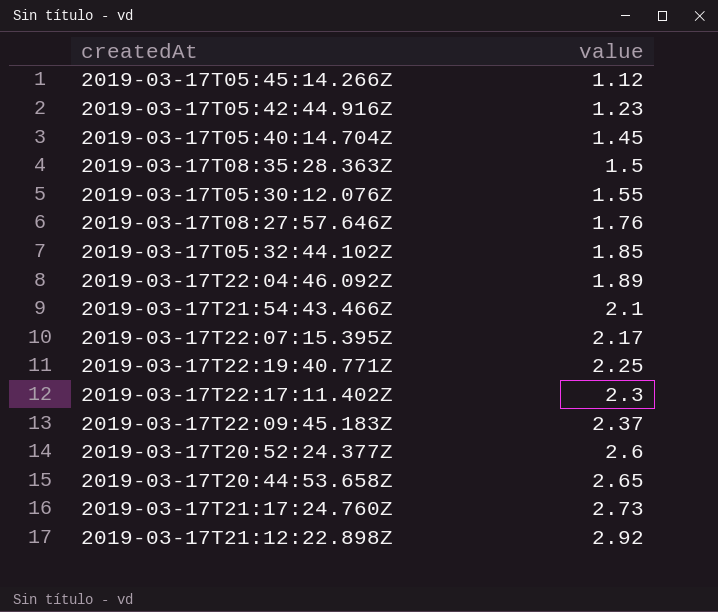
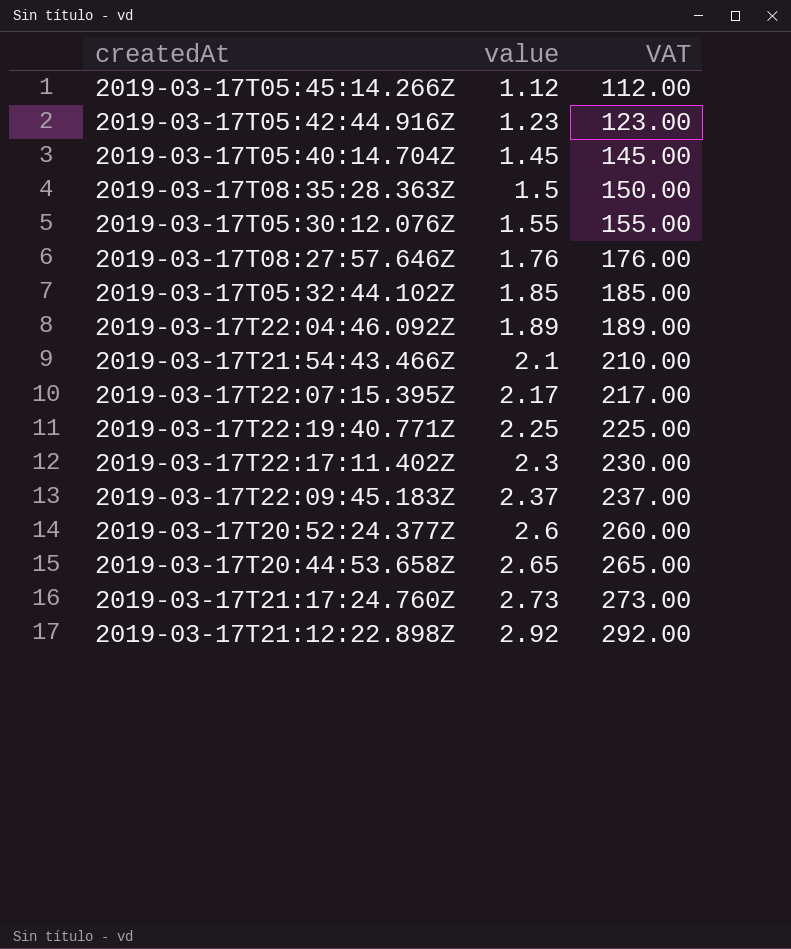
column VAT | formula: none -> [value] * 100

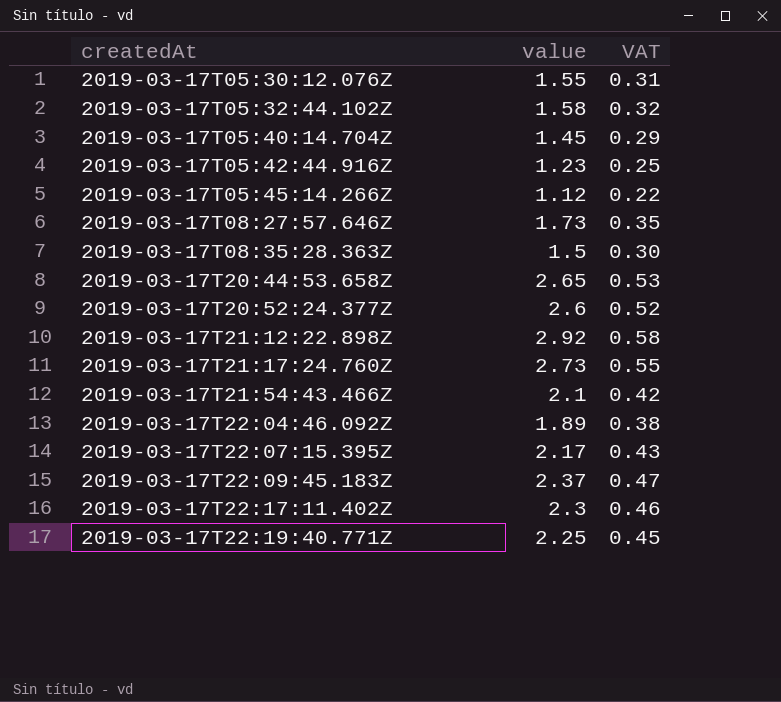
row order: value ascending -> createdAt ascending
column VAT | formula: [value] * 100 -> [value] * 0.2
2019-03-17T05:32:44.102Z | value: 1.85 -> 1.58
2019-03-17T08:27:57.646Z | value: 1.76 -> 1.73

